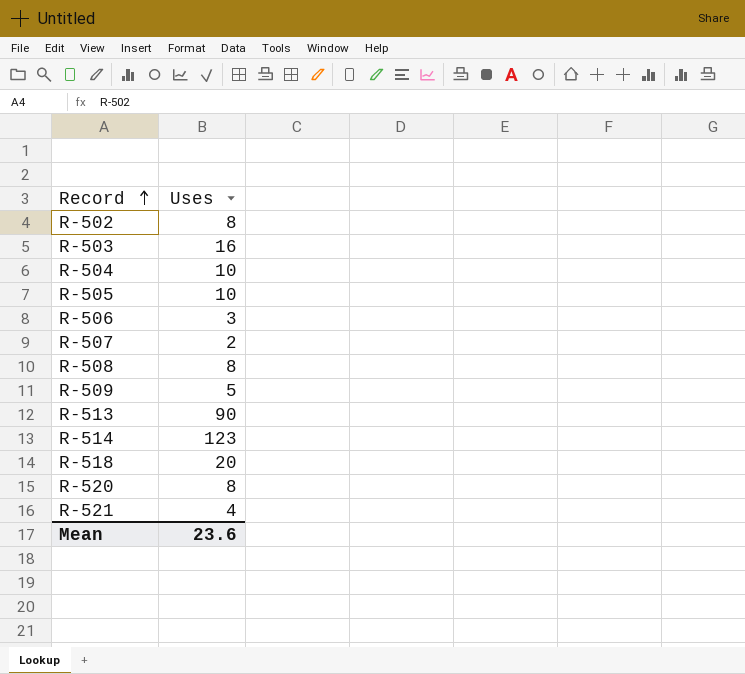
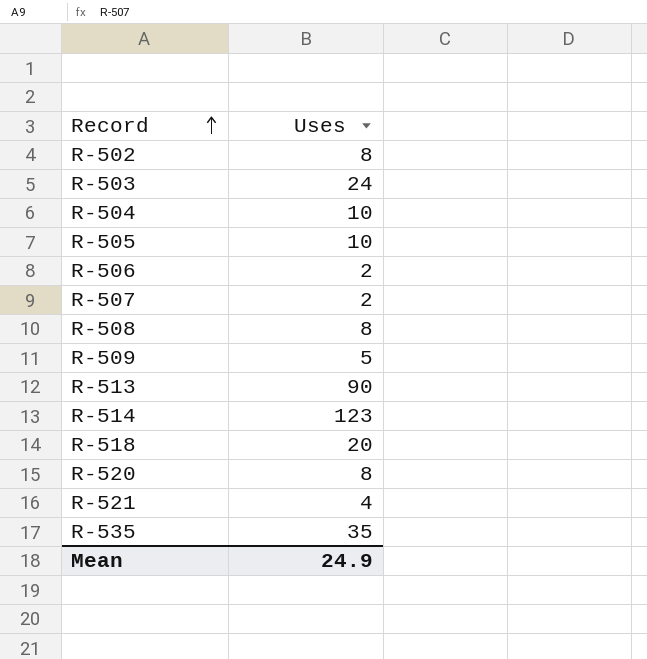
R-503 | Uses: 16 -> 24
R-506 | Uses: 3 -> 2
row R-535: none -> 35
Mean | Uses: 23.6 -> 24.9

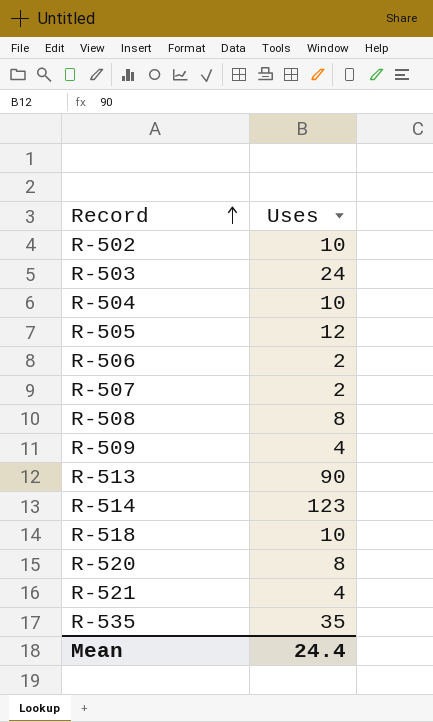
R-502 | Uses: 8 -> 10
R-505 | Uses: 10 -> 12
R-509 | Uses: 5 -> 4
R-518 | Uses: 20 -> 10
Mean | Uses: 24.9 -> 24.4

